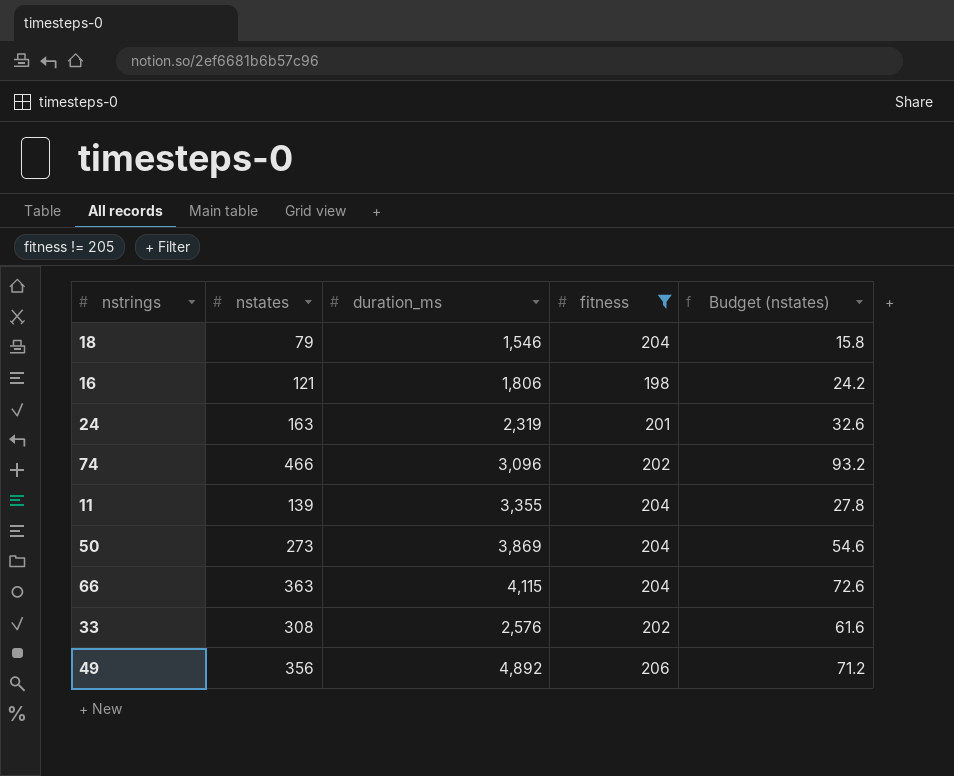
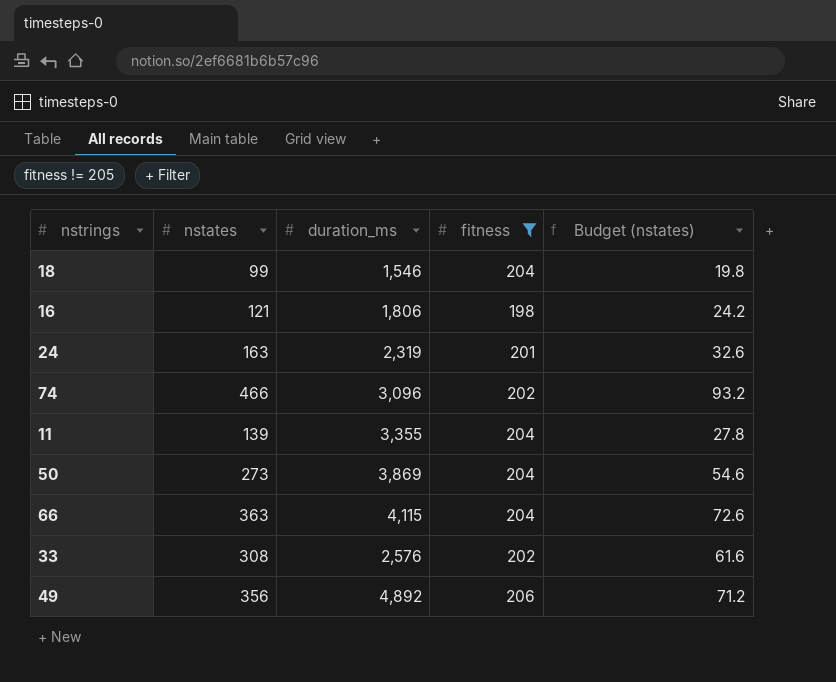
18 | nstates: 79 -> 99
18 | Budget (nstates): 15.8 -> 19.8

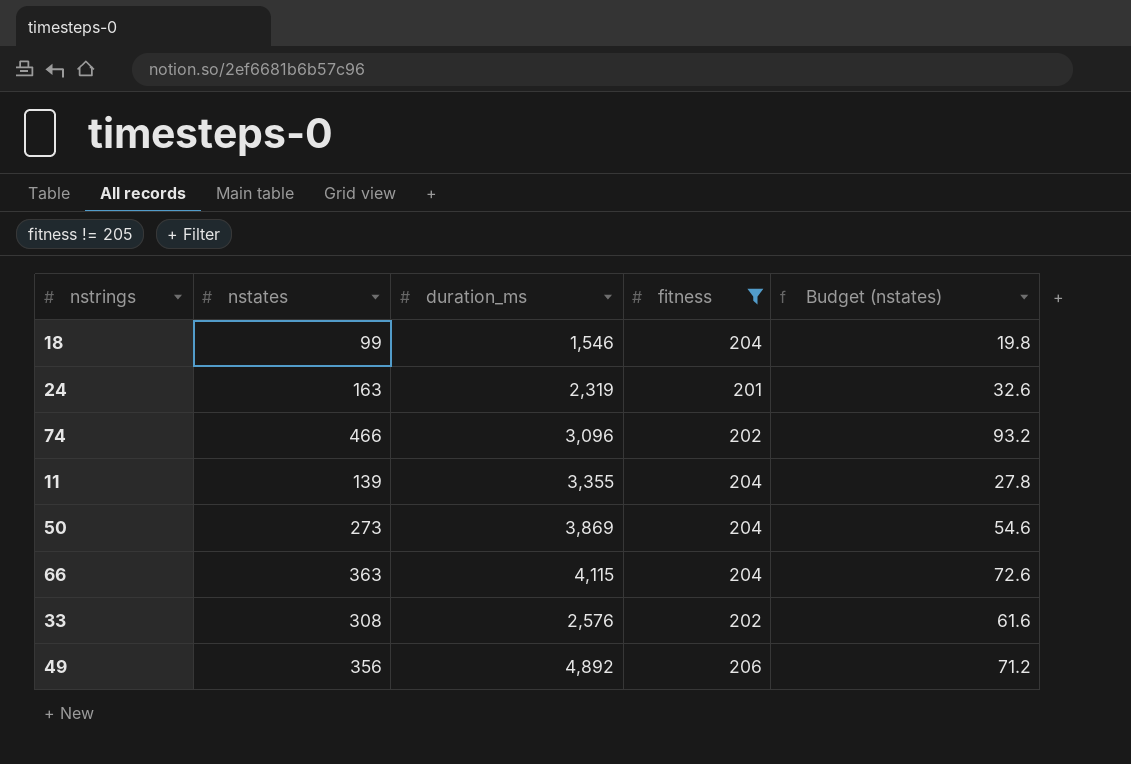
row 16: 121 | 1,806 | 198 | 24.2 -> none

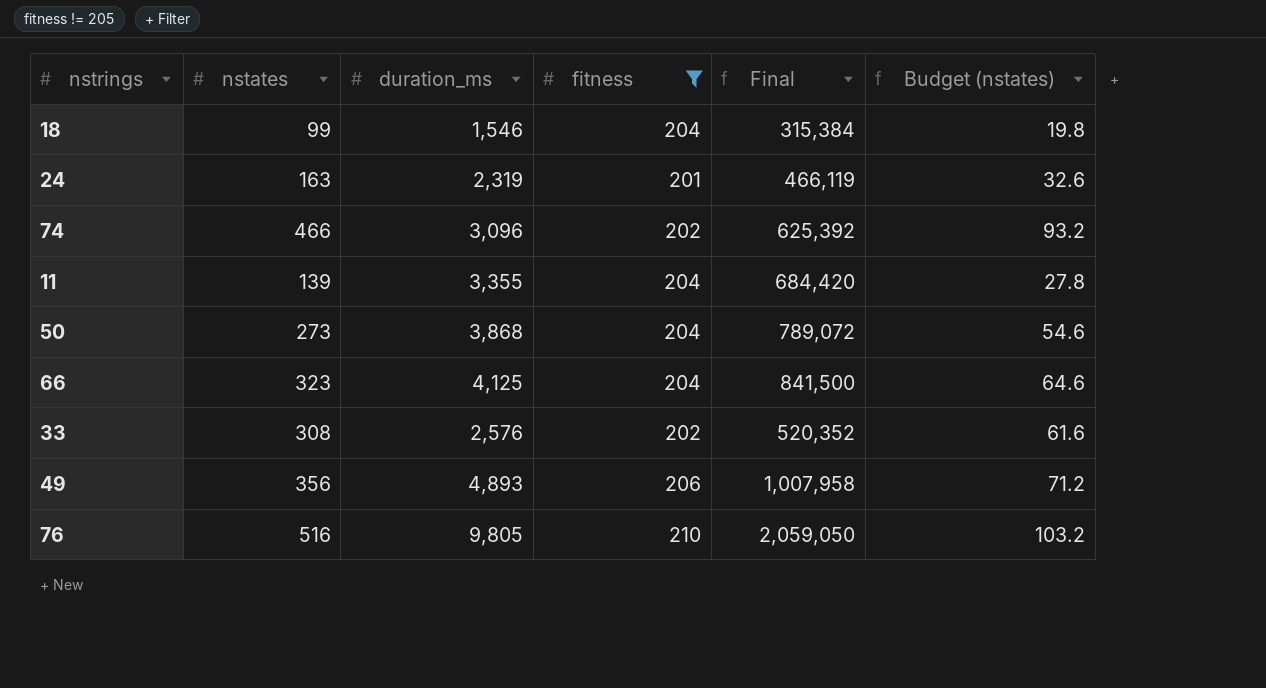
column Final | formula: none -> [duration_ms] * [fitness]
50 | duration_ms: 3,869 -> 3,868
66 | nstates: 363 -> 323
66 | duration_ms: 4,115 -> 4,125
66 | Budget (nstates): 72.6 -> 64.6
49 | duration_ms: 4,892 -> 4,893
row 76: none -> 516 | 9,805 | 210 | 2,059,050 | 103.2

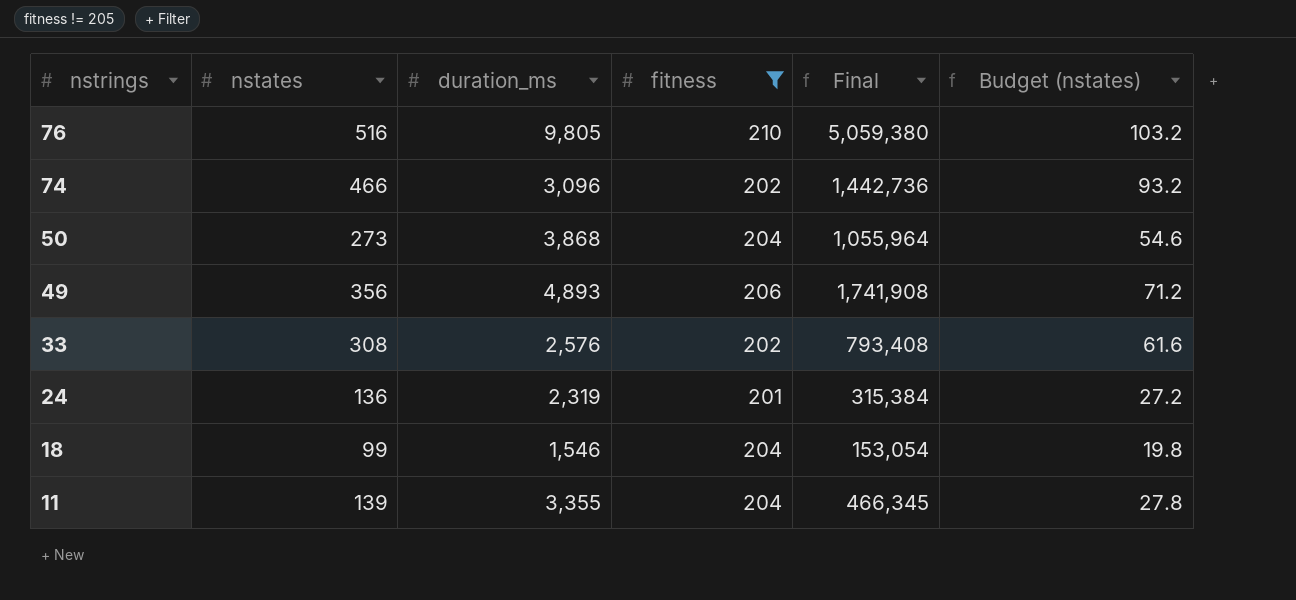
row order: none -> nstrings descending
column Final | formula: [duration_ms] * [fitness] -> [nstates] * [duration_ms]
row 66: 323 | 4,125 | 204 | 841,500 | 64.6 -> none
24 | nstates: 163 -> 136
24 | Budget (nstates): 32.6 -> 27.2

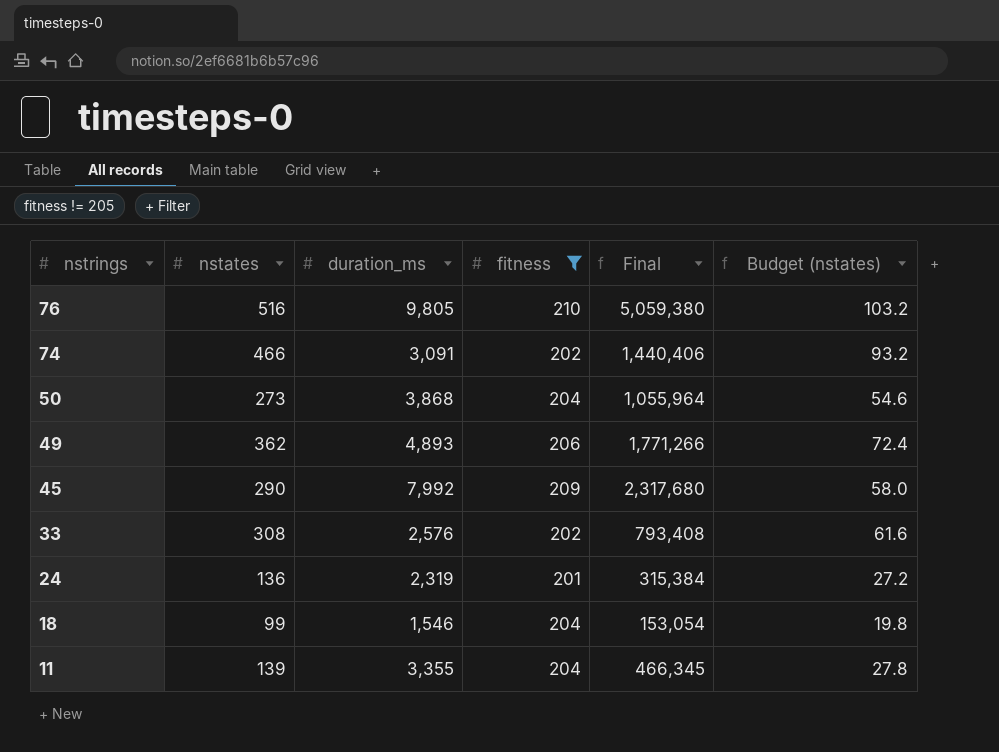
74 | duration_ms: 3,096 -> 3,091
74 | Final: 1,442,736 -> 1,440,406
49 | nstates: 356 -> 362
49 | Final: 1,741,908 -> 1,771,266
49 | Budget (nstates): 71.2 -> 72.4
row 45: none -> 290 | 7,992 | 209 | 2,317,680 | 58.0

